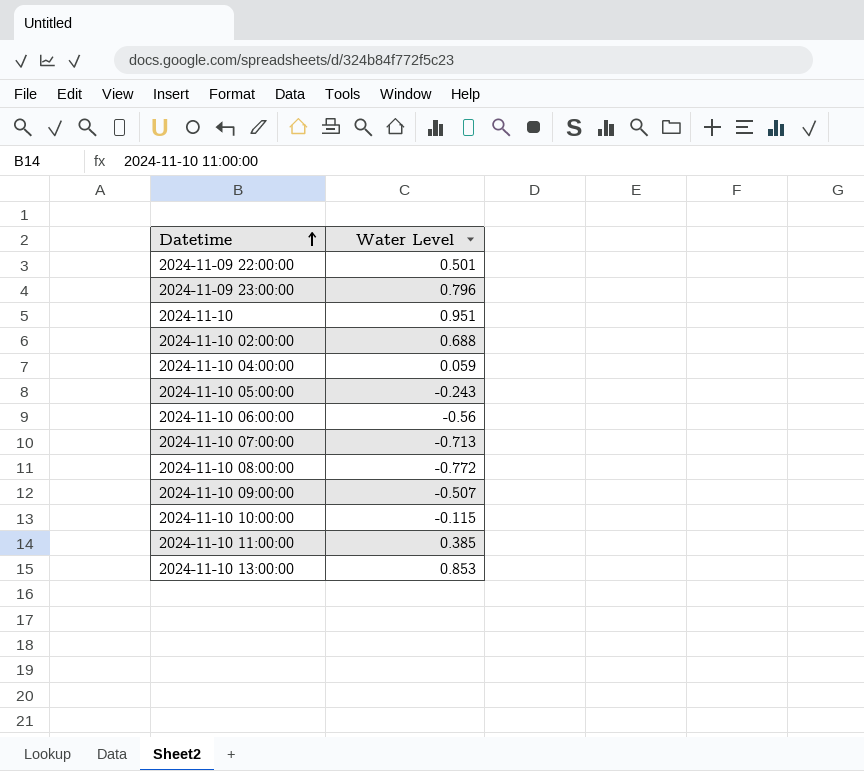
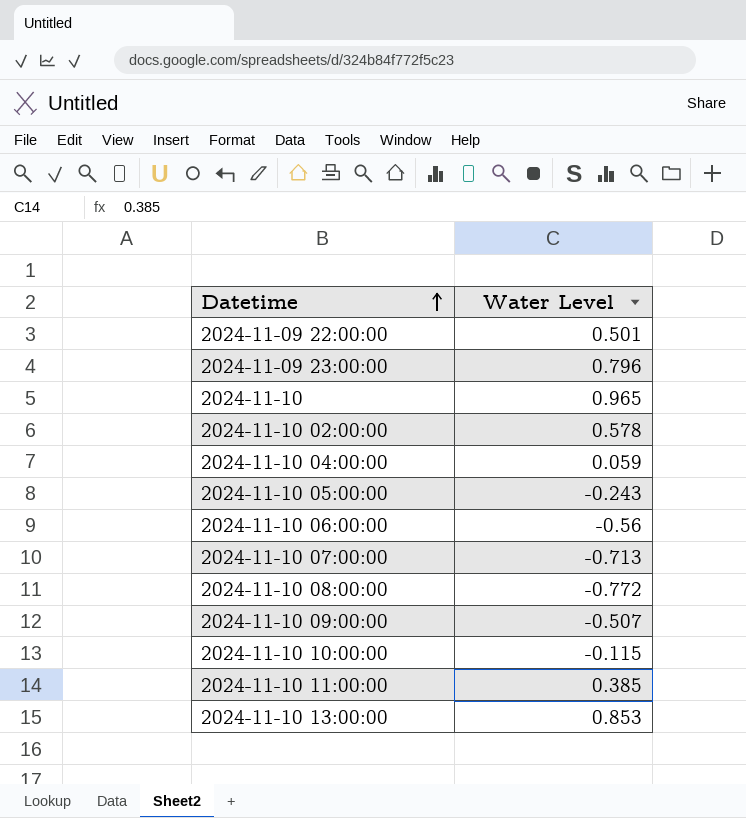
2024-11-10 | Water Level: 0.951 -> 0.965
2024-11-10 02:00:00 | Water Level: 0.688 -> 0.578

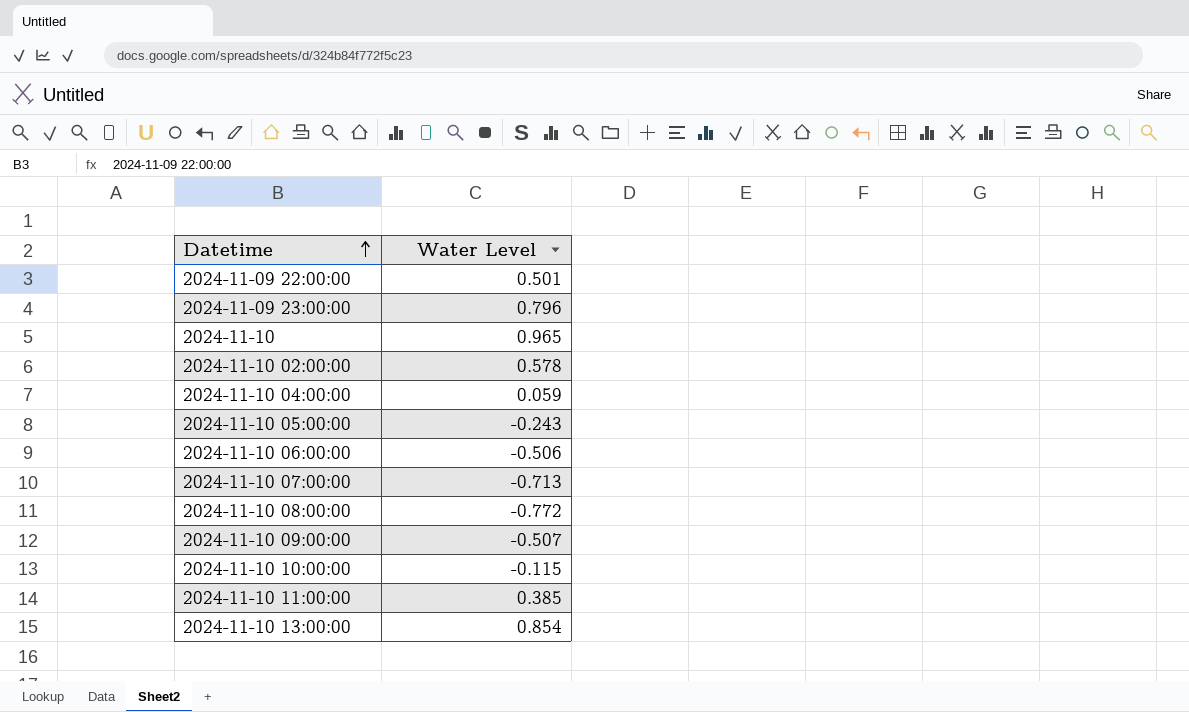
2024-11-10 06:00:00 | Water Level: -0.56 -> -0.506
2024-11-10 13:00:00 | Water Level: 0.853 -> 0.854

